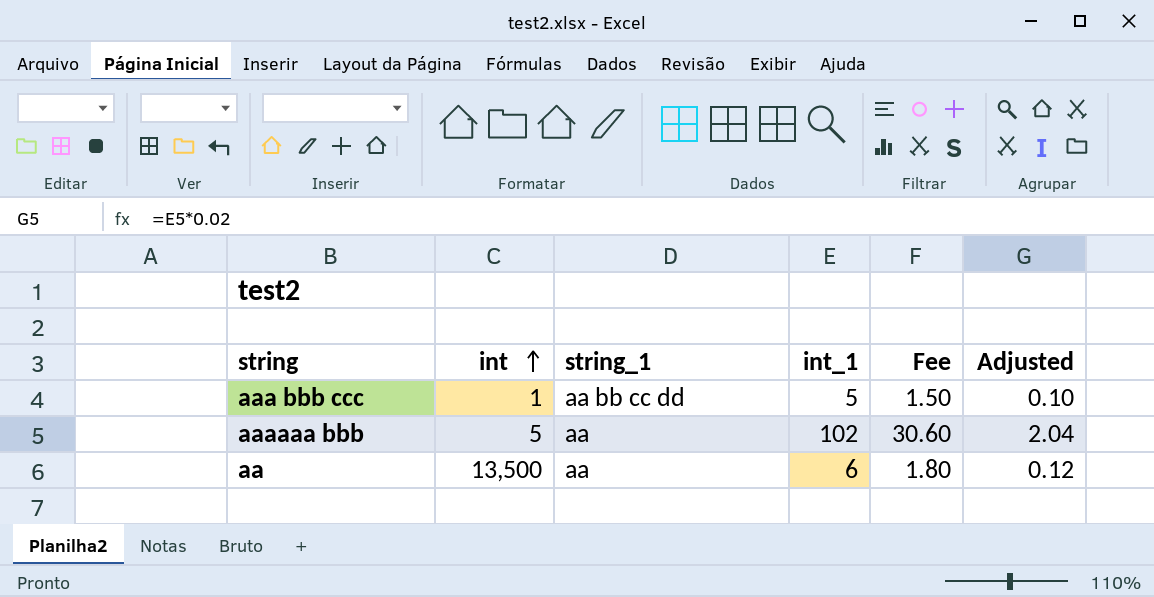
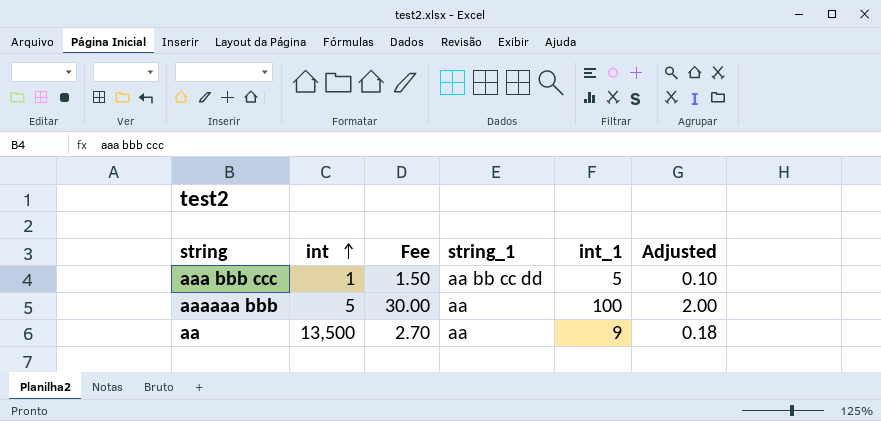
column Fee | position: 5 -> 3
aaaaaa bbb | Fee: 30.60 -> 30.00
aaaaaa bbb | int_1: 102 -> 100
aaaaaa bbb | Adjusted: 2.04 -> 2.00
aa | Fee: 1.80 -> 2.70
aa | int_1: 6 -> 9
aa | Adjusted: 0.12 -> 0.18

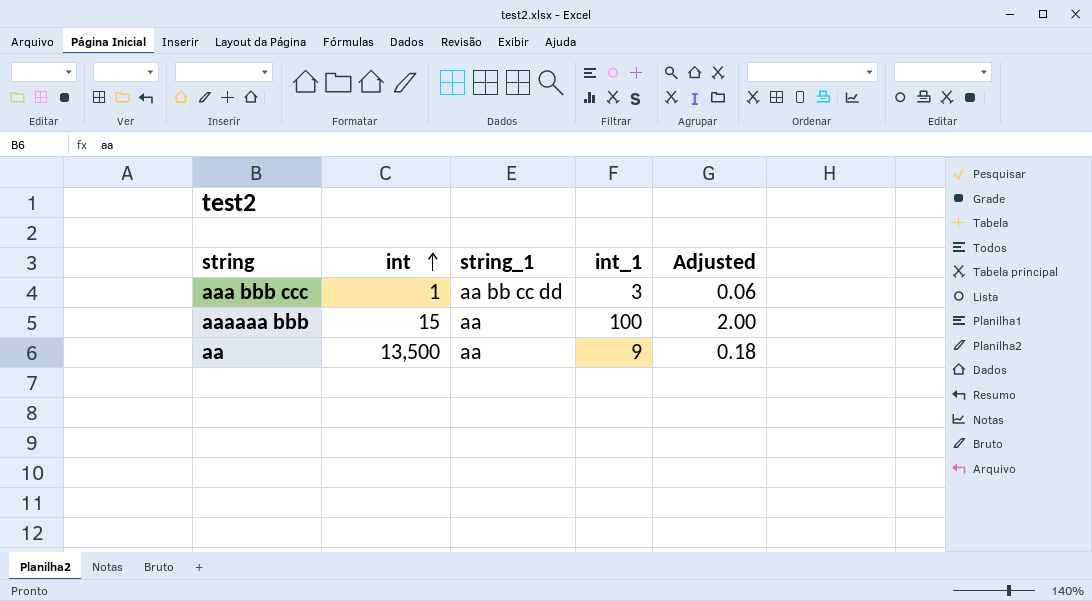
column Fee | formula: [int_1] * 0.3 -> none
aaa bbb ccc | int_1: 5 -> 3
aaa bbb ccc | Adjusted: 0.10 -> 0.06
aaaaaa bbb | int: 5 -> 15

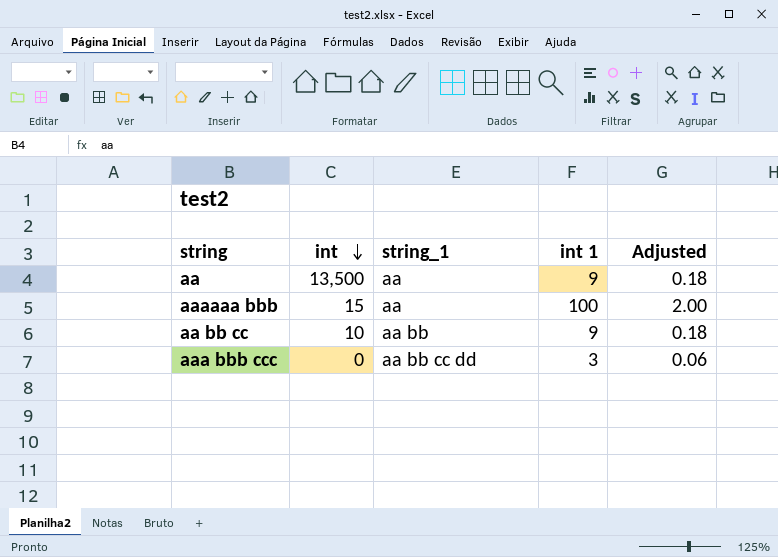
row order: int ascending -> int descending
column name: int_1 -> int 1
row aa bb cc: none -> 10 | aa bb | 9 | 0.18
aaa bbb ccc | int: 1 -> 0

